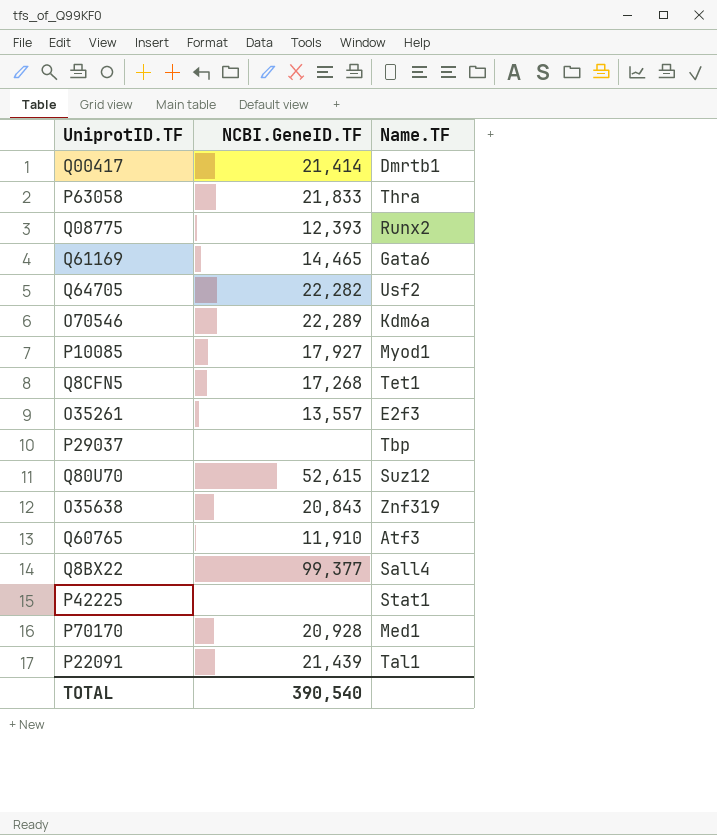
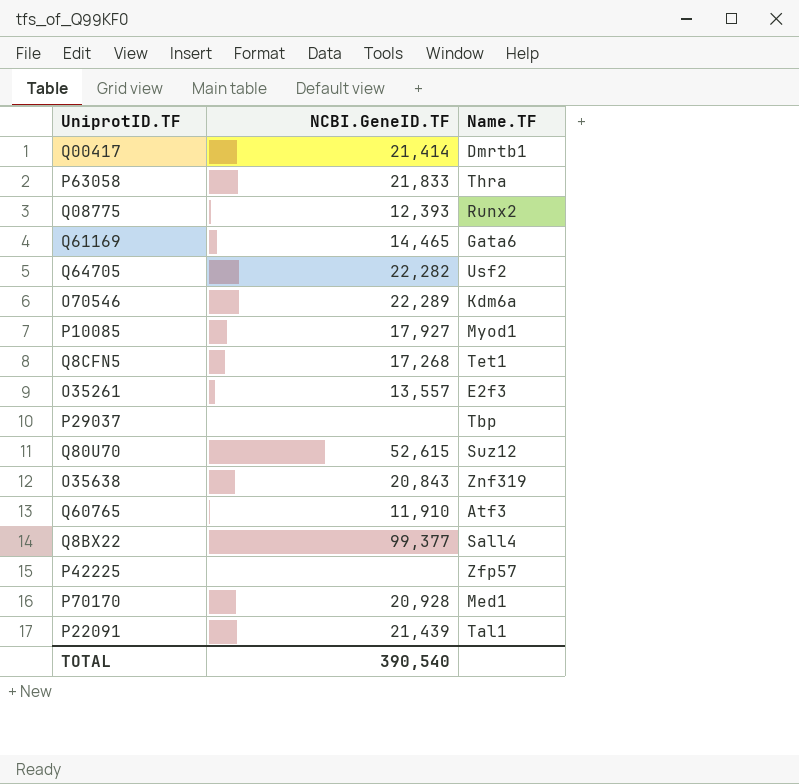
P42225 | Name.TF: Stat1 -> Zfp57

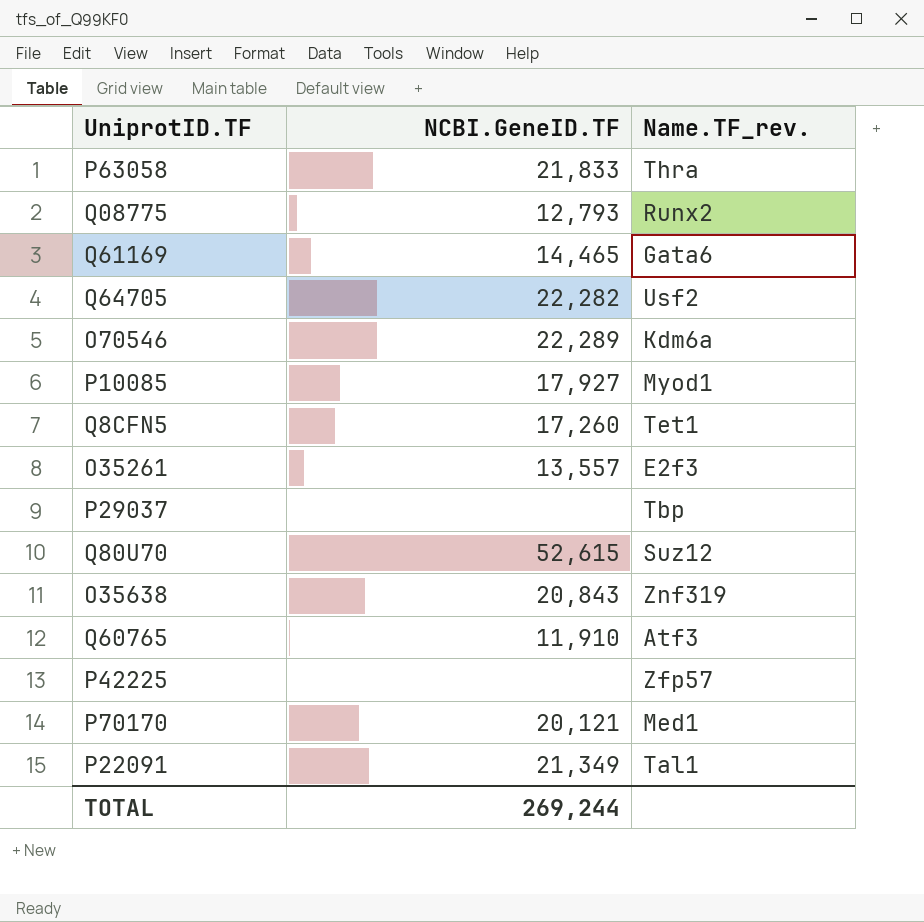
column name: Name.TF -> Name.TF_rev.
row Q00417: 21,414 | Dmrtb1 -> none
row Q8BX22: 99,377 | Sall4 -> none
Q08775 | NCBI.GeneID.TF: 12,393 -> 12,793
Q8CFN5 | NCBI.GeneID.TF: 17,268 -> 17,260
P70170 | NCBI.GeneID.TF: 20,928 -> 20,121
P22091 | NCBI.GeneID.TF: 21,439 -> 21,349
TOTAL | NCBI.GeneID.TF: 390,540 -> 269,244

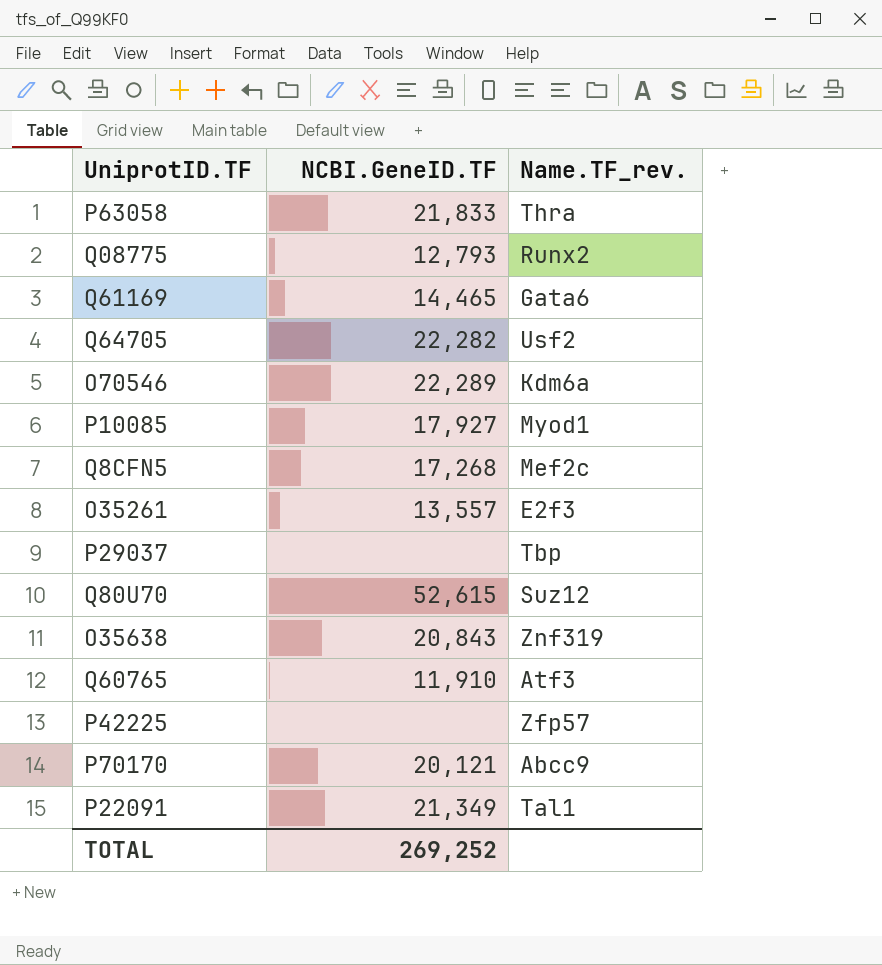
Q8CFN5 | NCBI.GeneID.TF: 17,260 -> 17,268
Q8CFN5 | Name.TF_rev.: Tet1 -> Mef2c
P70170 | Name.TF_rev.: Med1 -> Abcc9
TOTAL | NCBI.GeneID.TF: 269,244 -> 269,252

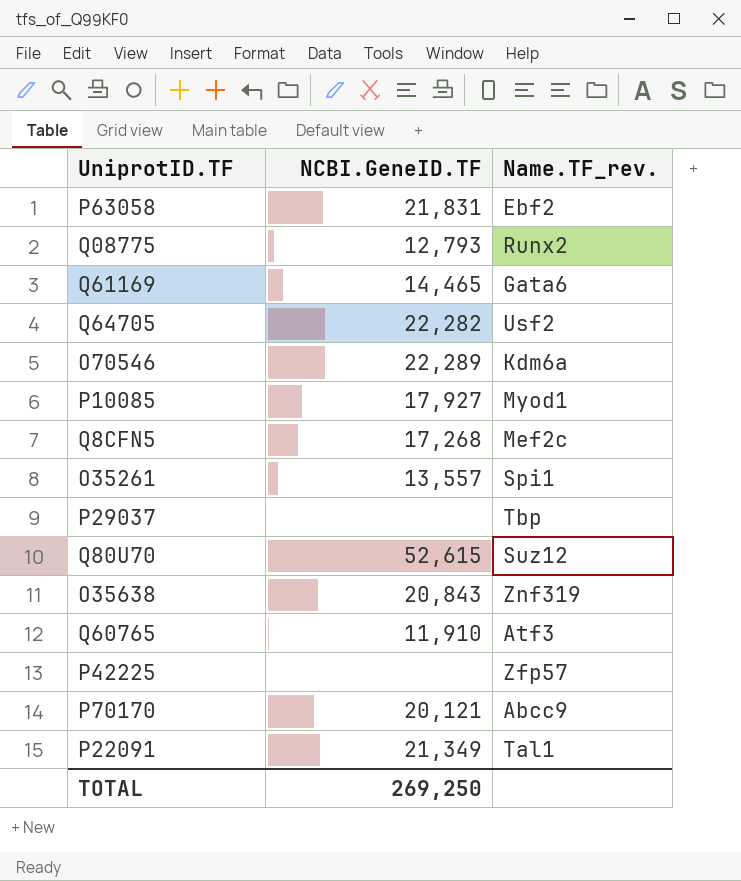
P63058 | NCBI.GeneID.TF: 21,833 -> 21,831
P63058 | Name.TF_rev.: Thra -> Ebf2
O35261 | Name.TF_rev.: E2f3 -> Spi1
TOTAL | NCBI.GeneID.TF: 269,252 -> 269,250

